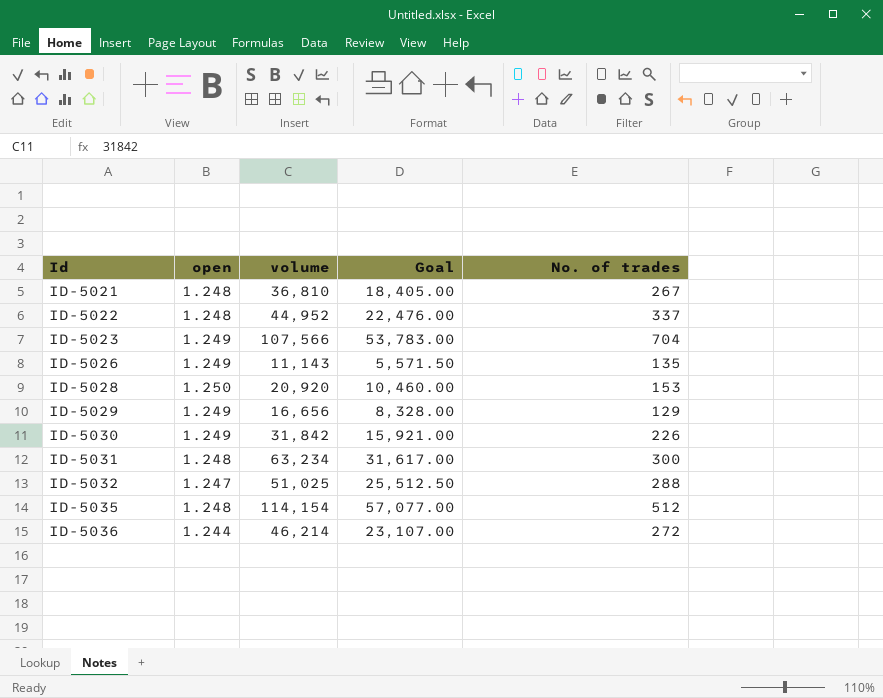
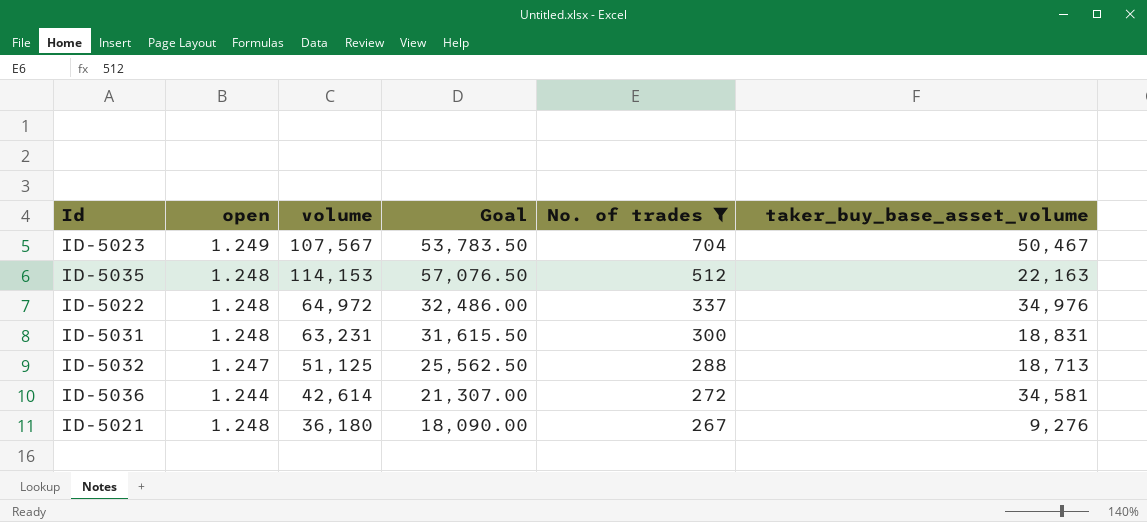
filter: none -> No. of trades >= 267
row order: Id ascending -> No. of trades descending
column taker_buy_base_asset_volume | position: none -> 6
ID-5023 | volume: 107,566 -> 107,567
ID-5023 | Goal: 53,783.00 -> 53,783.50
ID-5035 | volume: 114,154 -> 114,153
ID-5035 | Goal: 57,077.00 -> 57,076.50
ID-5022 | volume: 44,952 -> 64,972
ID-5022 | Goal: 22,476.00 -> 32,486.00
ID-5031 | volume: 63,234 -> 63,231
ID-5031 | Goal: 31,617.00 -> 31,615.50
ID-5032 | volume: 51,025 -> 51,125
ID-5032 | Goal: 25,512.50 -> 25,562.50
ID-5036 | volume: 46,214 -> 42,614
ID-5036 | Goal: 23,107.00 -> 21,307.00
ID-5021 | volume: 36,810 -> 36,180
ID-5021 | Goal: 18,405.00 -> 18,090.00

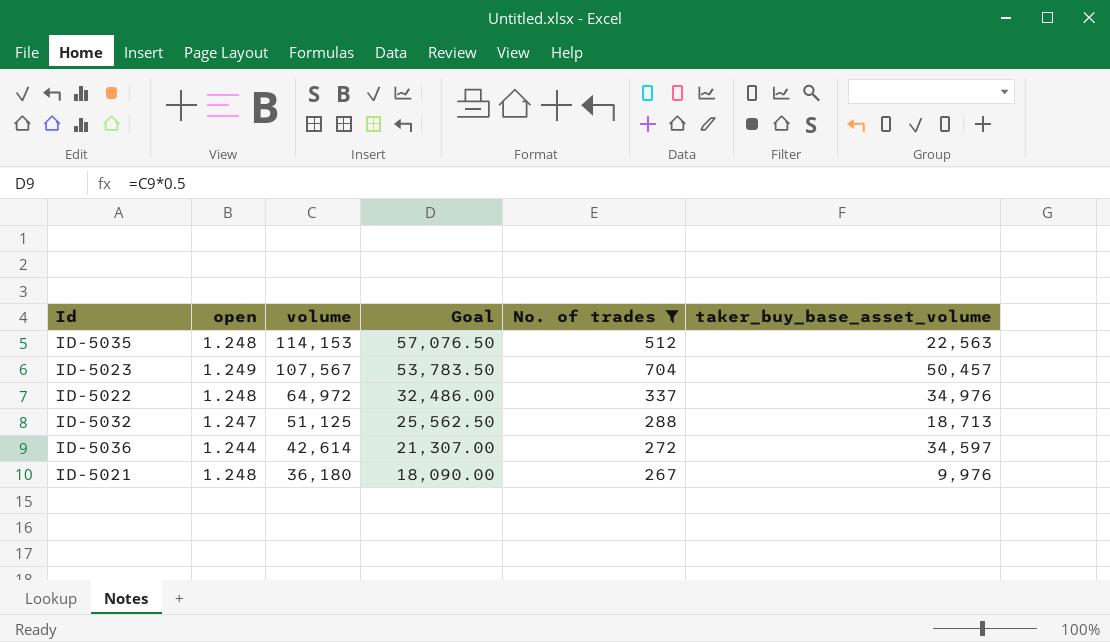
row order: No. of trades descending -> volume descending
row ID-5031: 1.248 | 63,231 | 31,615.50 | 300 | 18,831 -> none
ID-5035 | taker_buy_base_asset_volume: 22,163 -> 22,563
ID-5023 | taker_buy_base_asset_volume: 50,467 -> 50,457
ID-5036 | taker_buy_base_asset_volume: 34,581 -> 34,597
ID-5021 | taker_buy_base_asset_volume: 9,276 -> 9,976

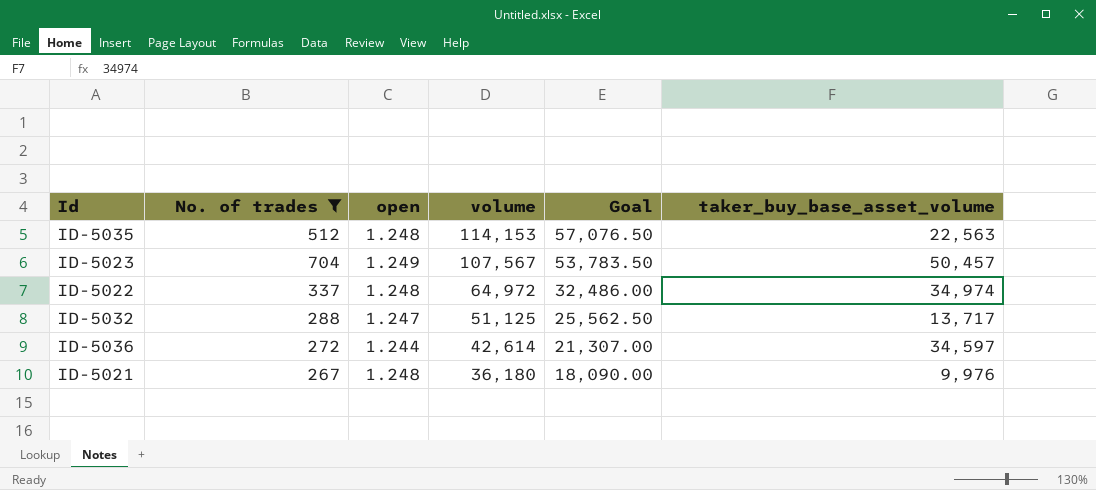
column No. of trades | position: 5 -> 2
ID-5022 | taker_buy_base_asset_volume: 34,976 -> 34,974
ID-5032 | taker_buy_base_asset_volume: 18,713 -> 13,717

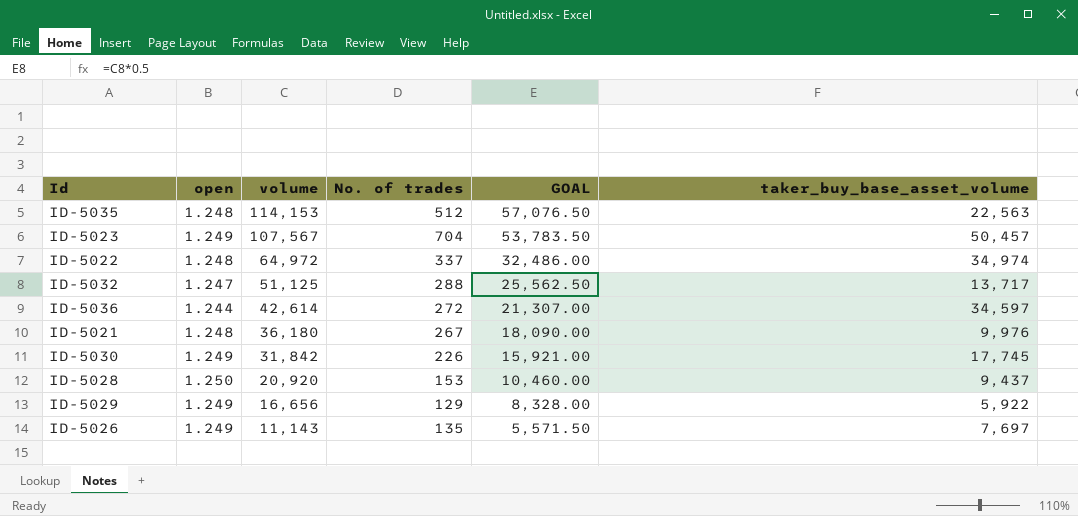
filter: No. of trades >= 267 -> none
column No. of trades | position: 2 -> 4
column name: Goal -> GOAL

